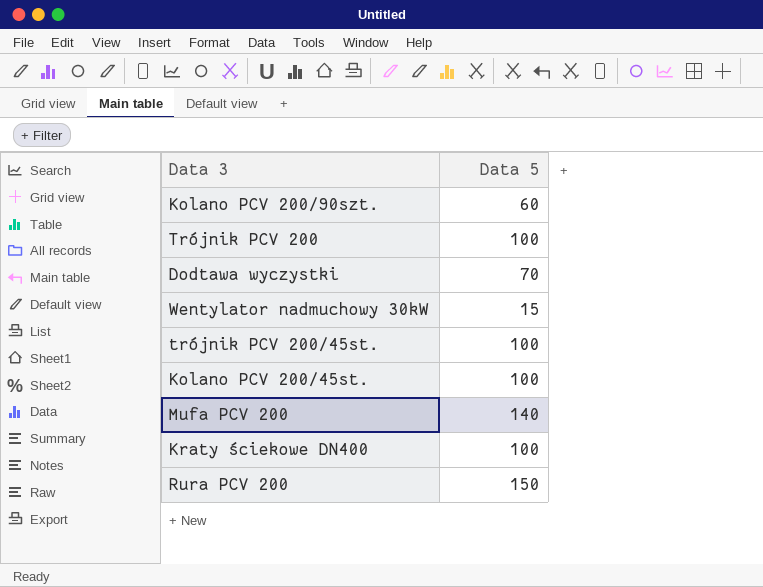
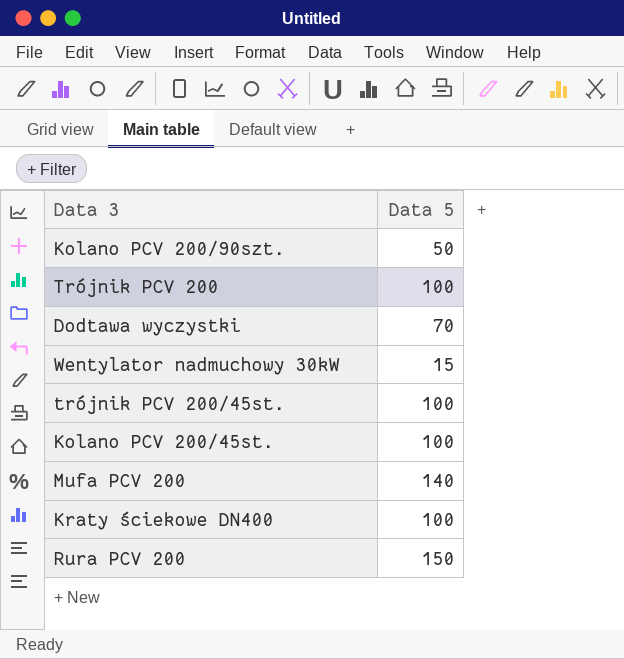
Kolano PCV 200/90szt. | Data 5: 60 -> 50

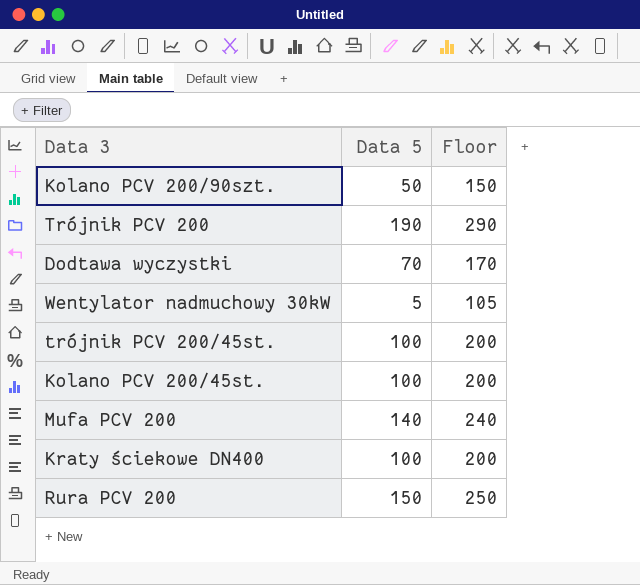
column Floor | formula: none -> [Data 5] + 100
Trójnik PCV 200 | Data 5: 100 -> 190
Wentylator nadmuchowy 30kW | Data 5: 15 -> 5

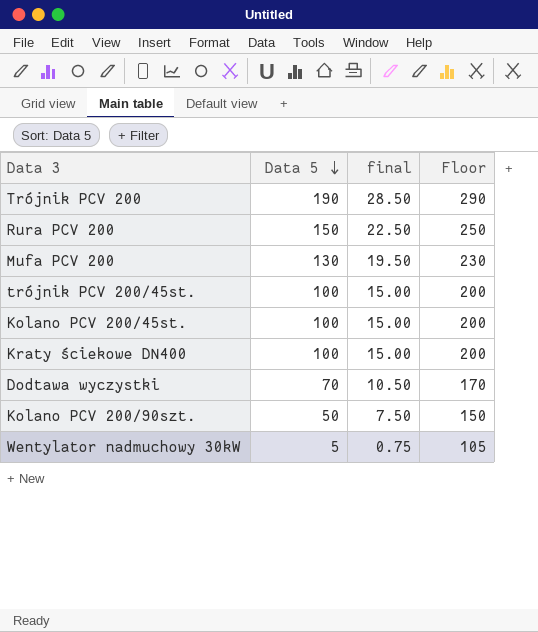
row order: none -> Data 5 descending
column final | formula: none -> [Data 5] * 0.15
Mufa PCV 200 | Data 5: 140 -> 130
Mufa PCV 200 | Floor: 240 -> 230

